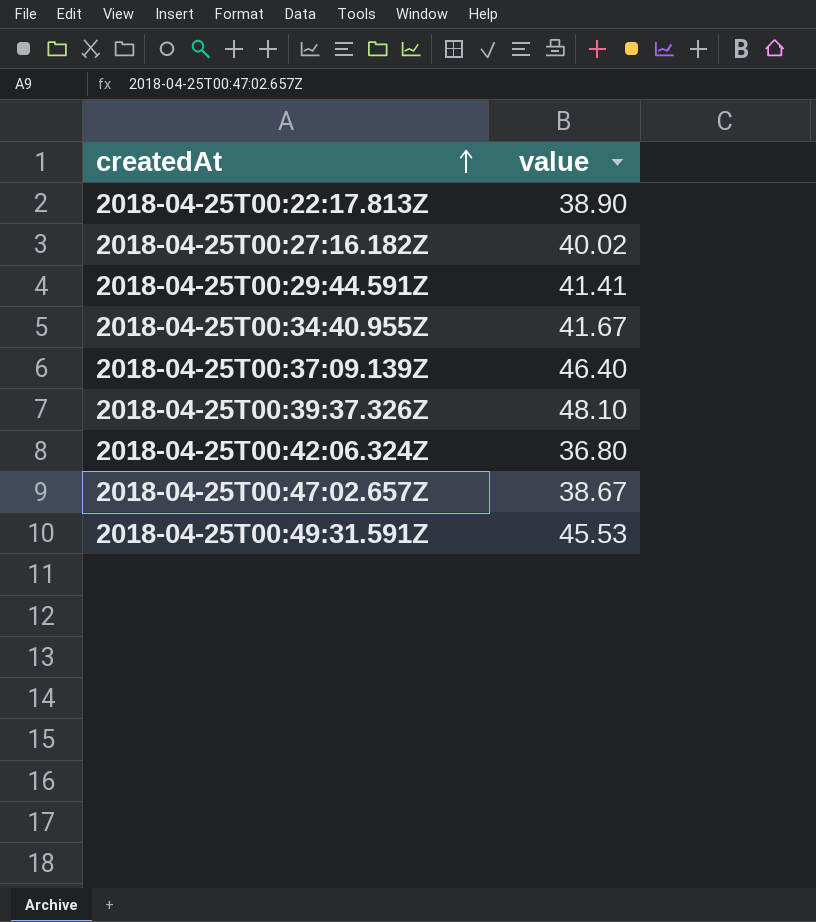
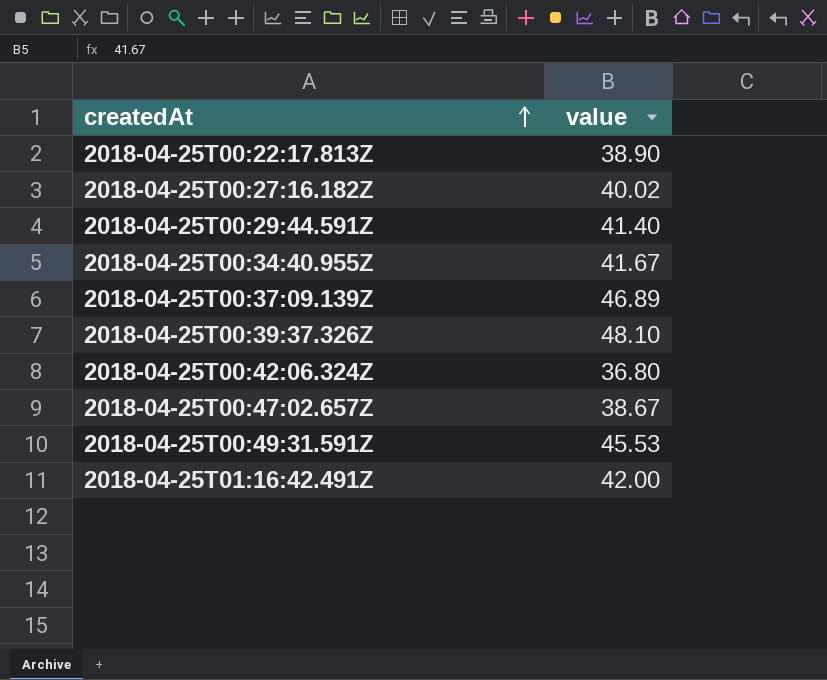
2018-04-25T00:29:44.591Z | value: 41.41 -> 41.40
2018-04-25T00:37:09.139Z | value: 46.40 -> 46.89
row 2018-04-25T01:16:42.491Z: none -> 42.00

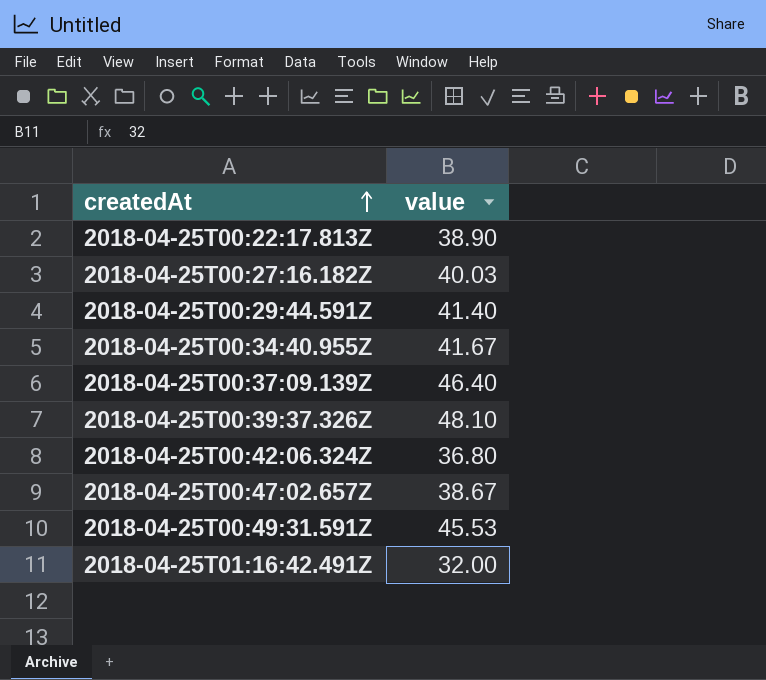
2018-04-25T00:27:16.182Z | value: 40.02 -> 40.03
2018-04-25T00:37:09.139Z | value: 46.89 -> 46.40
2018-04-25T01:16:42.491Z | value: 42.00 -> 32.00

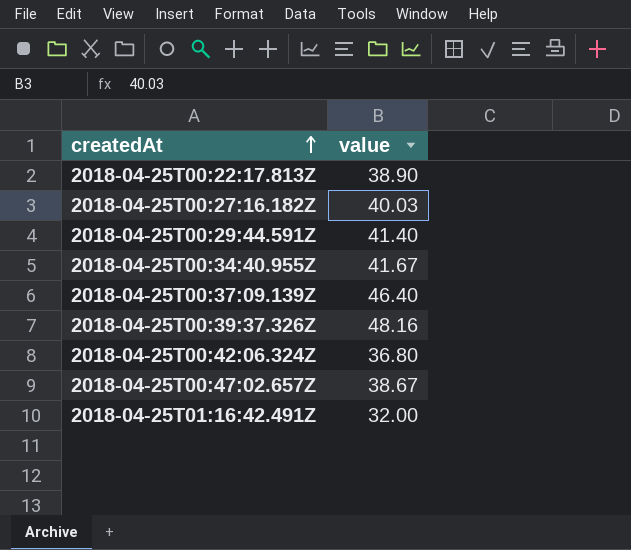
row 2018-04-25T00:49:31.591Z: 45.53 -> none
2018-04-25T00:39:37.326Z | value: 48.10 -> 48.16

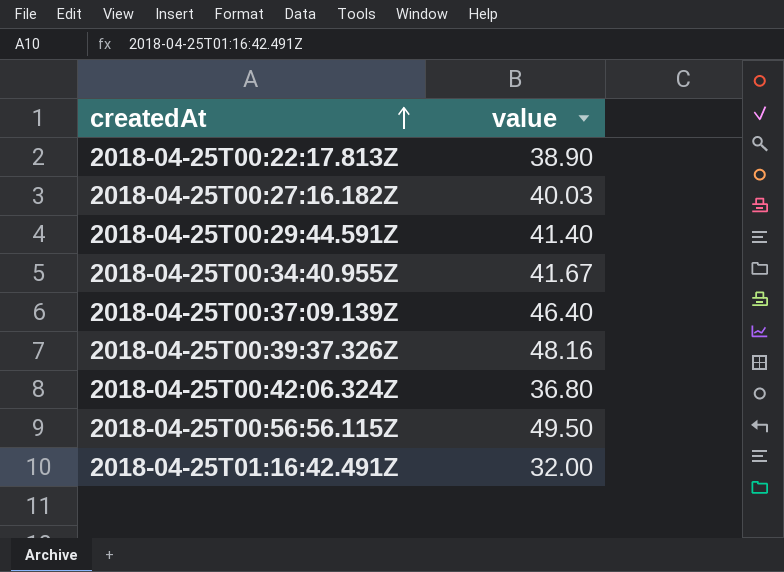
row 2018-04-25T00:47:02.657Z: 38.67 -> none
row 2018-04-25T00:56:56.115Z: none -> 49.50

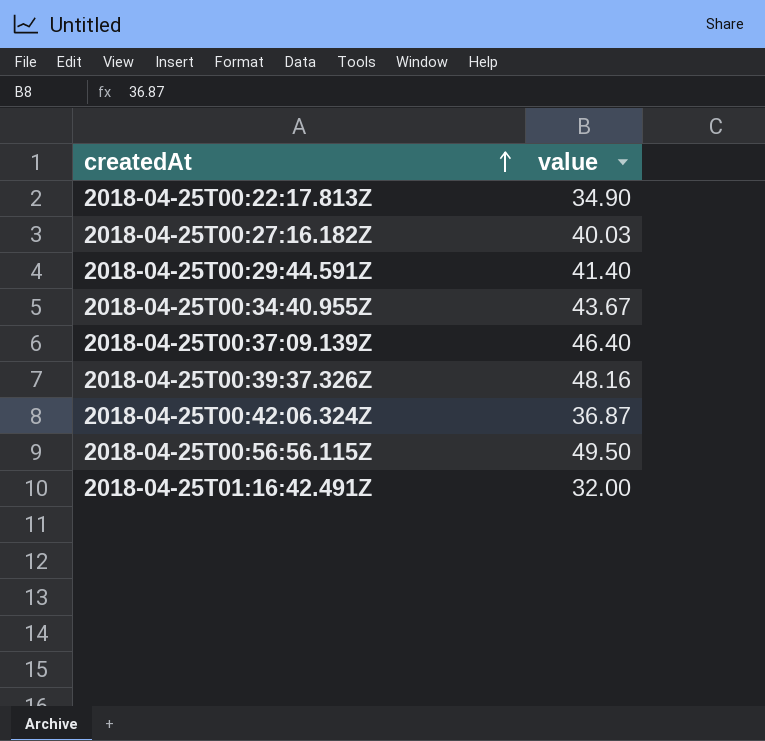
2018-04-25T00:22:17.813Z | value: 38.90 -> 34.90
2018-04-25T00:34:40.955Z | value: 41.67 -> 43.67
2018-04-25T00:42:06.324Z | value: 36.80 -> 36.87

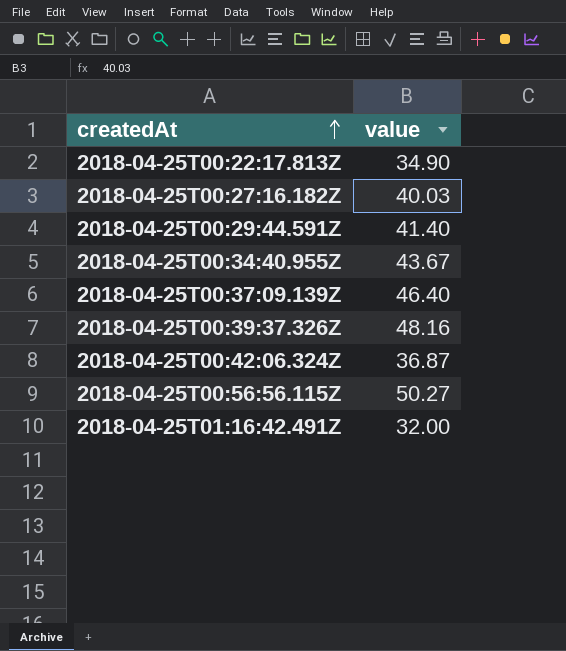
2018-04-25T00:56:56.115Z | value: 49.50 -> 50.27

